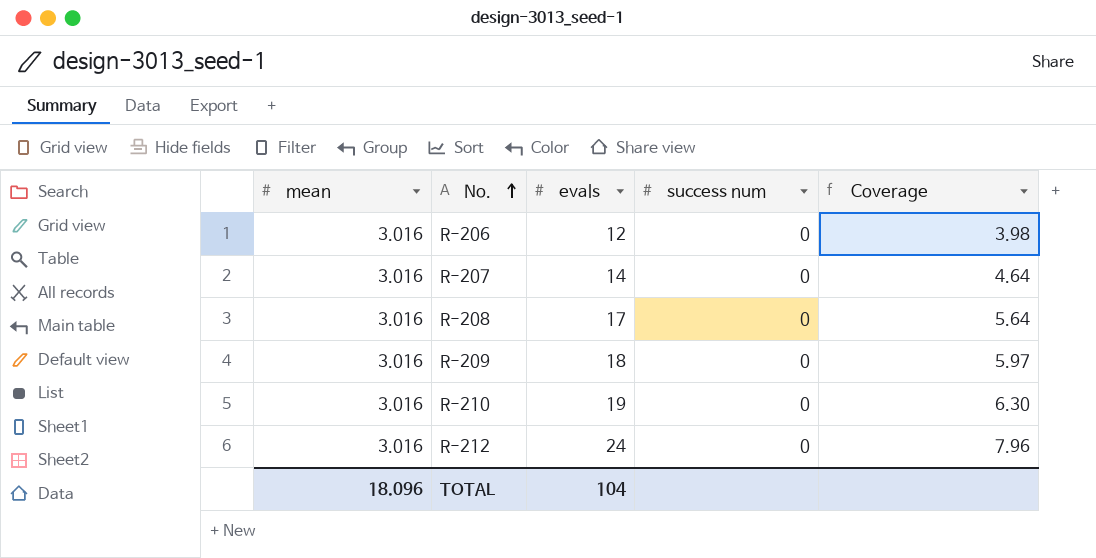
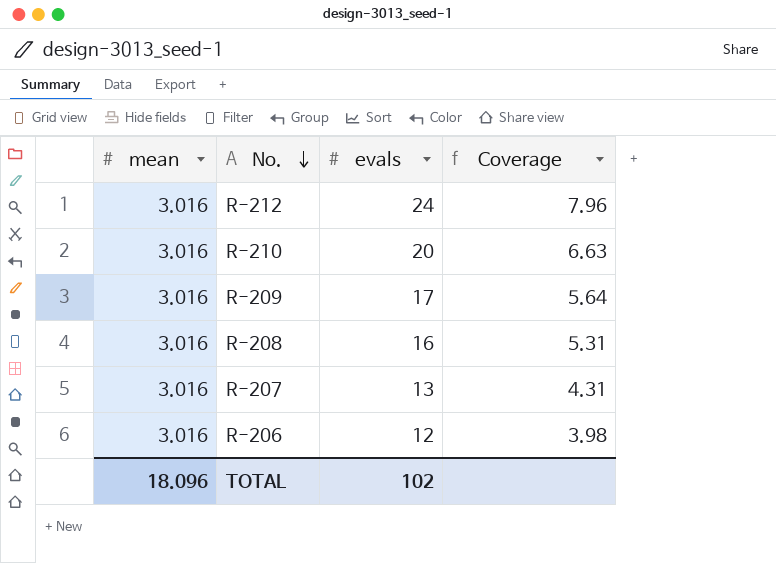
row order: No. ascending -> No. descending
column success num | position: 4 -> none
R-210 | evals: 19 -> 20
R-210 | Coverage: 6.30 -> 6.63
R-209 | evals: 18 -> 17
R-209 | Coverage: 5.97 -> 5.64
R-208 | evals: 17 -> 16
R-208 | Coverage: 5.64 -> 5.31
R-207 | evals: 14 -> 13
R-207 | Coverage: 4.64 -> 4.31
TOTAL | evals: 104 -> 102

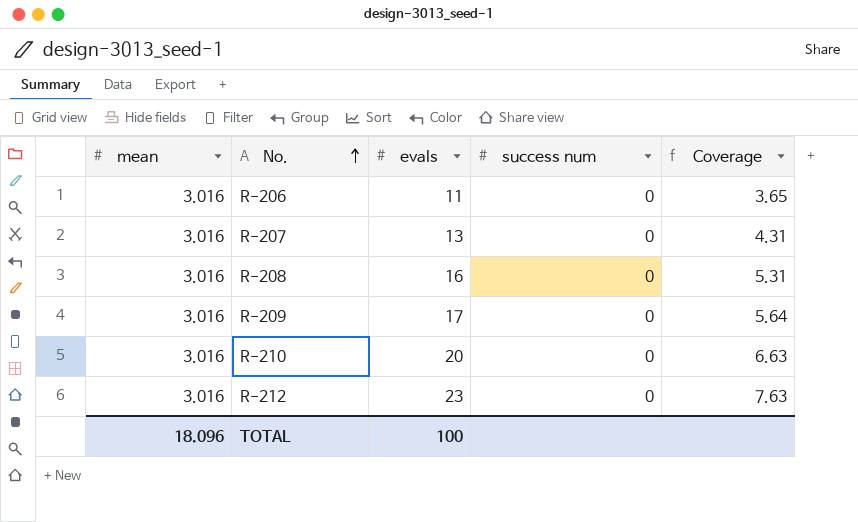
row order: No. descending -> No. ascending
column success num | position: none -> 4
R-206 | evals: 12 -> 11
R-206 | Coverage: 3.98 -> 3.65
R-212 | evals: 24 -> 23
R-212 | Coverage: 7.96 -> 7.63
TOTAL | evals: 102 -> 100

